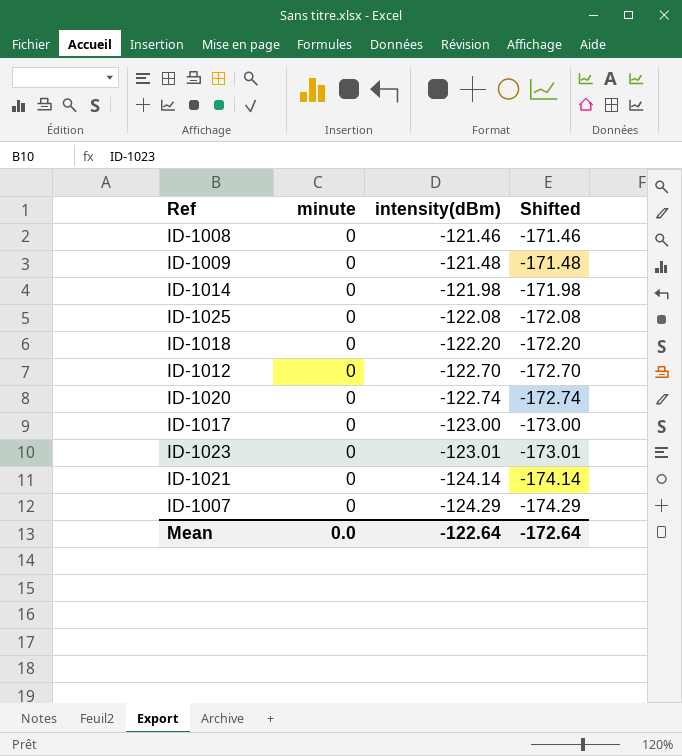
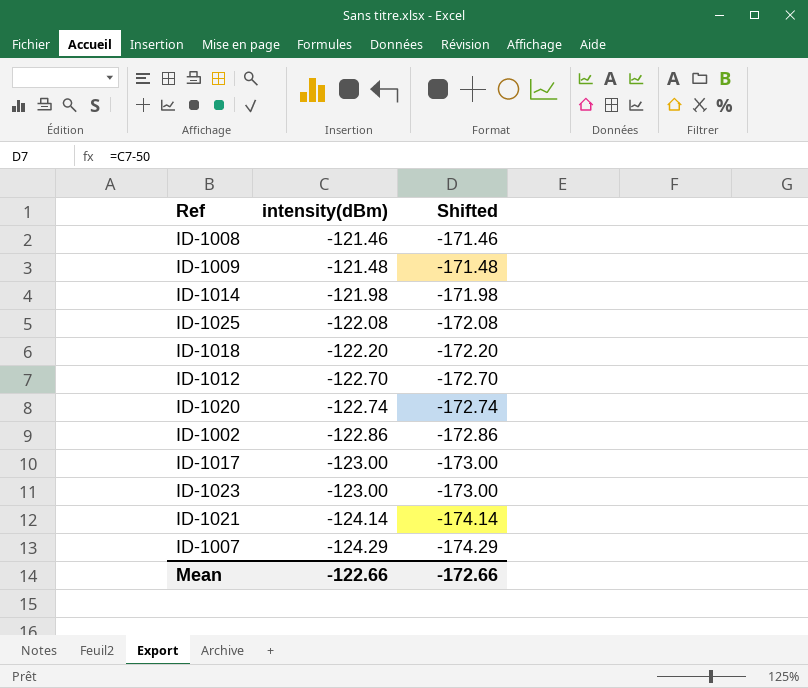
column minute | position: 2 -> none
row ID-1002: none -> -122.86 | -172.86
ID-1023 | intensity(dBm): -123.01 -> -123.00
ID-1023 | Shifted: -173.01 -> -173.00
Mean | intensity(dBm): -122.64 -> -122.66
Mean | Shifted: -172.64 -> -172.66

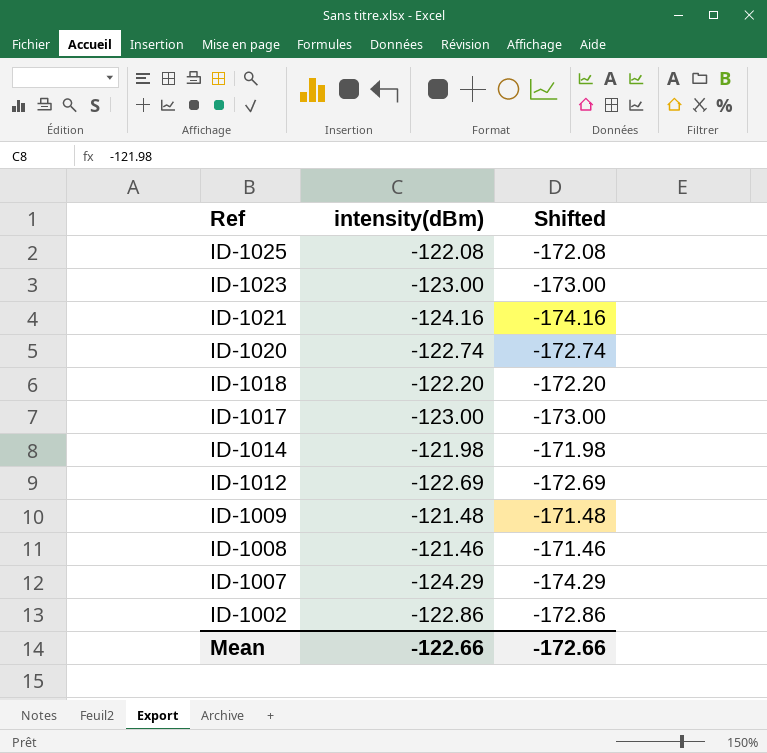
row order: intensity(dBm) descending -> Ref descending
ID-1021 | intensity(dBm): -124.14 -> -124.16
ID-1021 | Shifted: -174.14 -> -174.16
ID-1012 | intensity(dBm): -122.70 -> -122.69
ID-1012 | Shifted: -172.70 -> -172.69

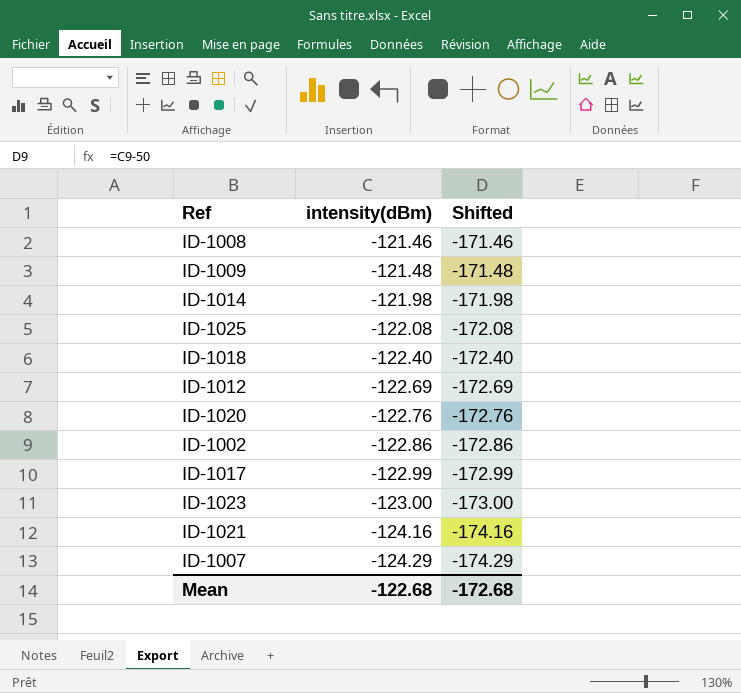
row order: Ref descending -> intensity(dBm) descending
ID-1018 | intensity(dBm): -122.20 -> -122.40
ID-1018 | Shifted: -172.20 -> -172.40
ID-1020 | intensity(dBm): -122.74 -> -122.76
ID-1020 | Shifted: -172.74 -> -172.76
ID-1017 | intensity(dBm): -123.00 -> -122.99
ID-1017 | Shifted: -173.00 -> -172.99
Mean | intensity(dBm): -122.66 -> -122.68
Mean | Shifted: -172.66 -> -172.68

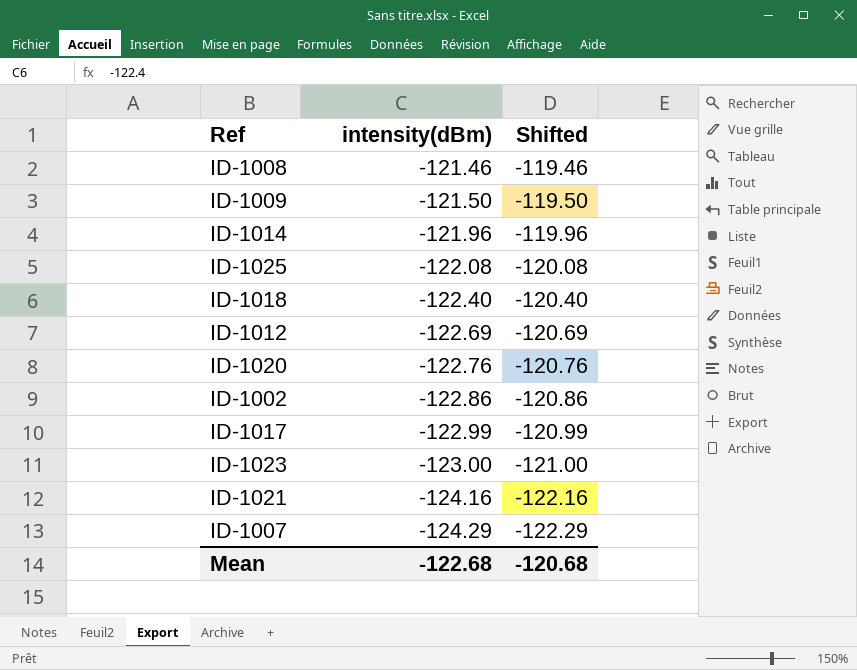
column Shifted | formula: [intensity(dBm)] - 50 -> [intensity(dBm)] + 2
ID-1009 | intensity(dBm): -121.48 -> -121.50
ID-1014 | intensity(dBm): -121.98 -> -121.96
Mean | Shifted: -172.68 -> -120.68

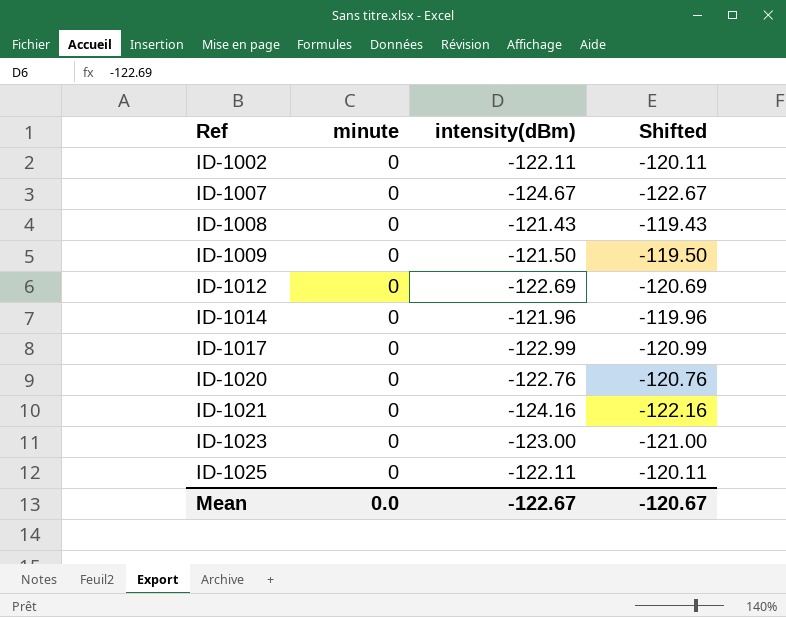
row order: intensity(dBm) descending -> Ref ascending
column minute | position: none -> 2
row ID-1018: -122.40 | -120.40 -> none
ID-1002 | intensity(dBm): -122.86 -> -122.11
ID-1002 | Shifted: -120.86 -> -120.11
ID-1007 | intensity(dBm): -124.29 -> -124.67
ID-1007 | Shifted: -122.29 -> -122.67
ID-1008 | intensity(dBm): -121.46 -> -121.43
ID-1008 | Shifted: -119.46 -> -119.43
ID-1025 | intensity(dBm): -122.08 -> -122.11
ID-1025 | Shifted: -120.08 -> -120.11
Mean | intensity(dBm): -122.68 -> -122.67
Mean | Shifted: -120.68 -> -120.67

